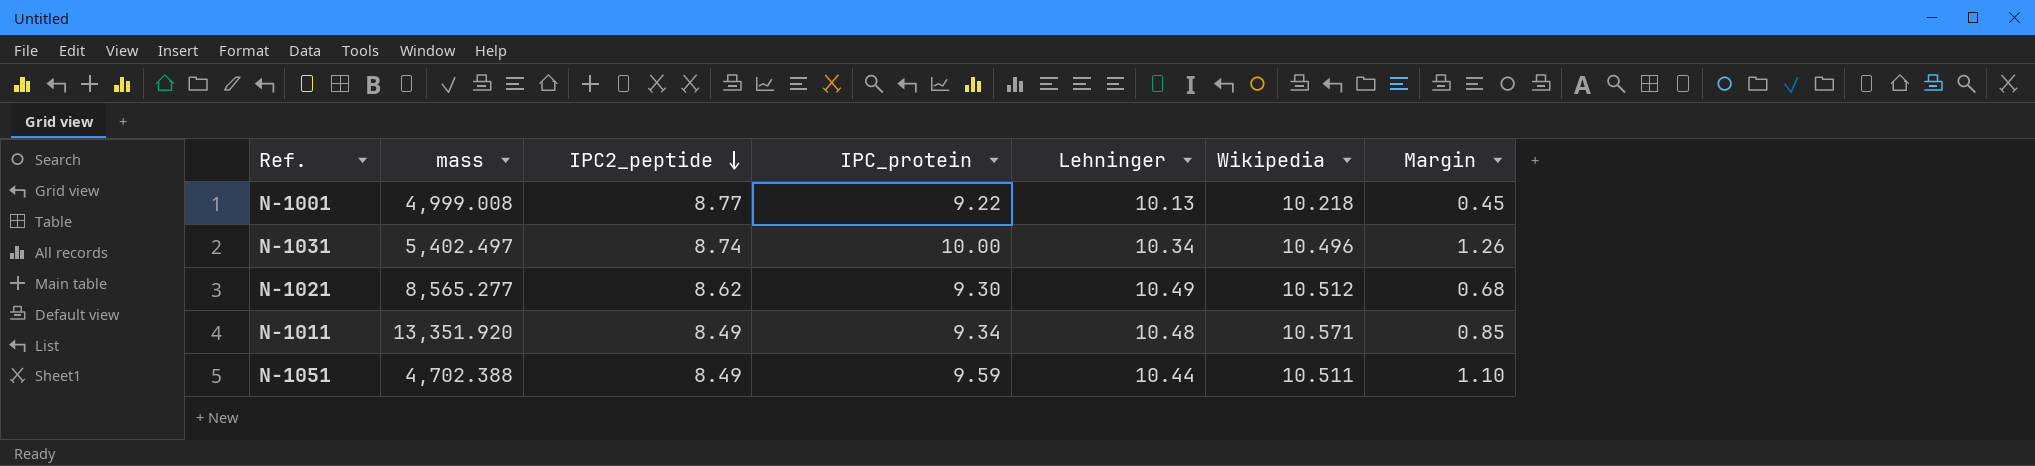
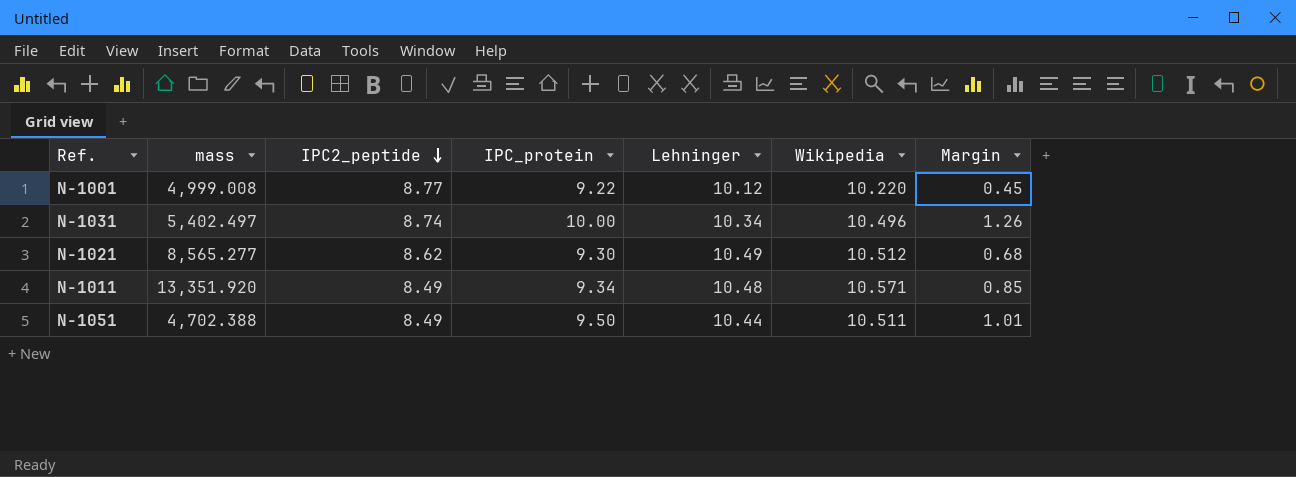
N-1001 | Lehninger: 10.13 -> 10.12
N-1001 | Wikipedia: 10.218 -> 10.220
N-1051 | IPC_protein: 9.59 -> 9.50
N-1051 | Margin: 1.10 -> 1.01

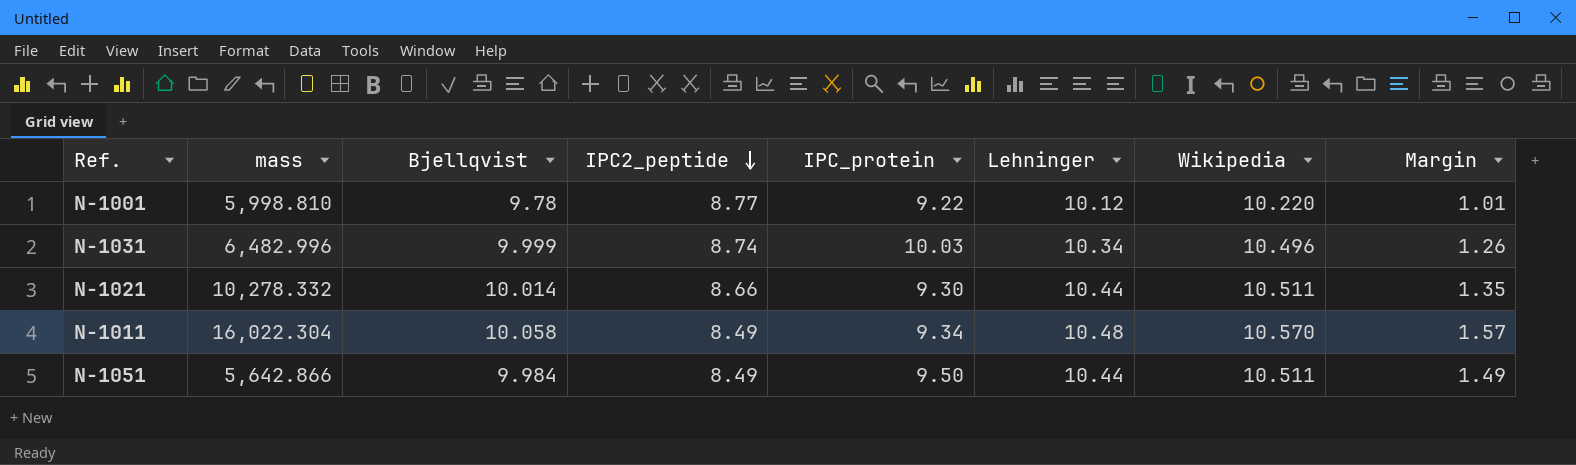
column Bjellqvist | position: none -> 3
column Margin | formula: [IPC_protein] - [IPC2_peptide] -> [Bjellqvist] - [IPC2_peptide]
N-1001 | mass: 4,999.008 -> 5,998.810
N-1031 | mass: 5,402.497 -> 6,482.996
N-1031 | IPC_protein: 10.00 -> 10.03
N-1021 | mass: 8,565.277 -> 10,278.332
N-1021 | IPC2_peptide: 8.62 -> 8.66
N-1021 | Lehninger: 10.49 -> 10.44
N-1021 | Wikipedia: 10.512 -> 10.511
N-1011 | mass: 13,351.920 -> 16,022.304
N-1011 | Wikipedia: 10.571 -> 10.570
N-1051 | mass: 4,702.388 -> 5,642.866

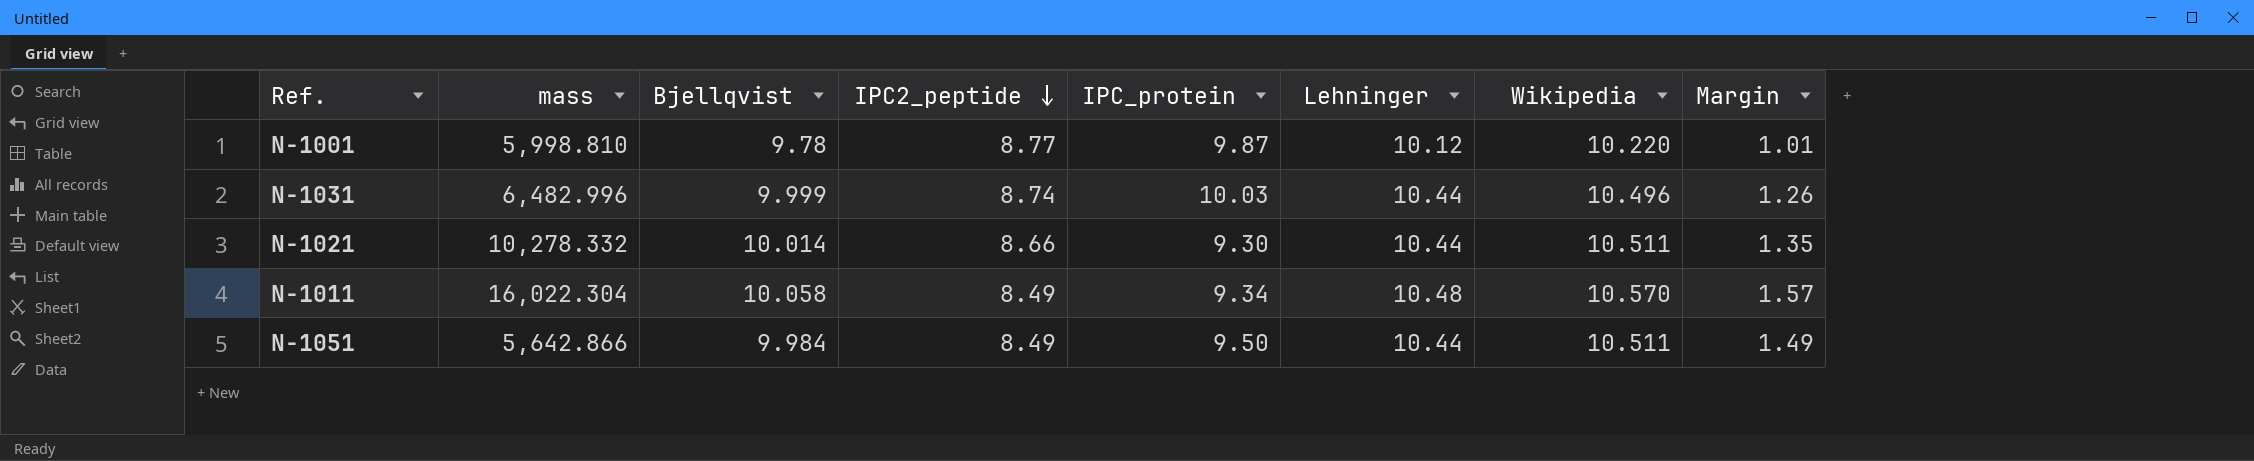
N-1001 | IPC_protein: 9.22 -> 9.87
N-1031 | Lehninger: 10.34 -> 10.44

